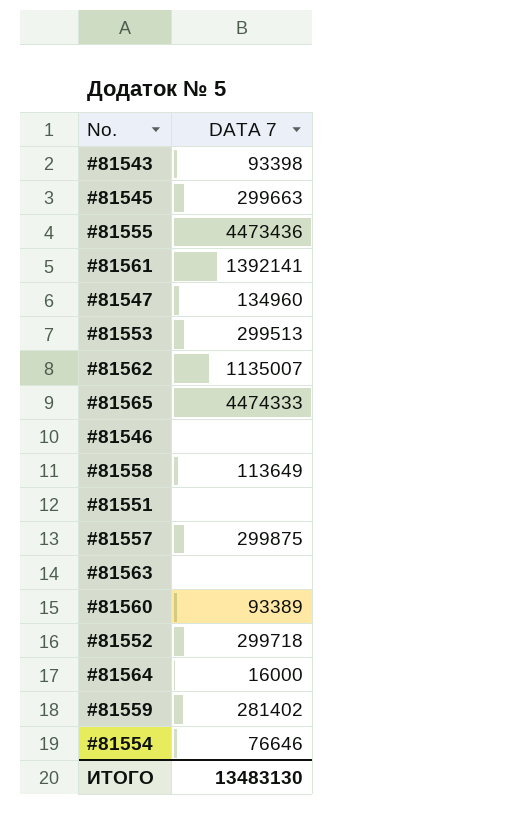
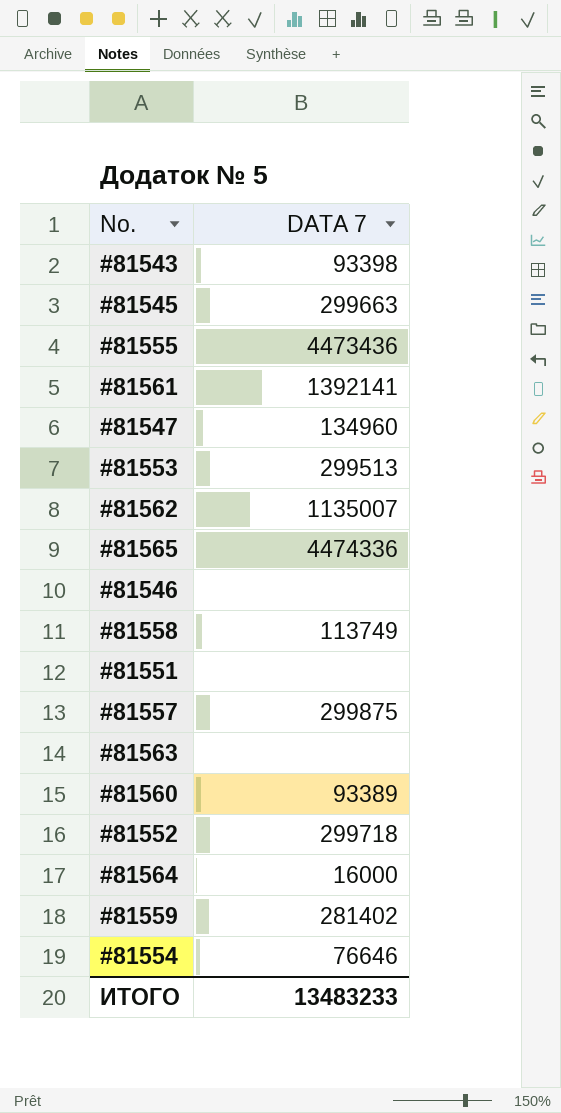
#81565 | DATA 7: 4474333 -> 4474336
#81558 | DATA 7: 113649 -> 113749
ИТОГО | DATA 7: 13483130 -> 13483233

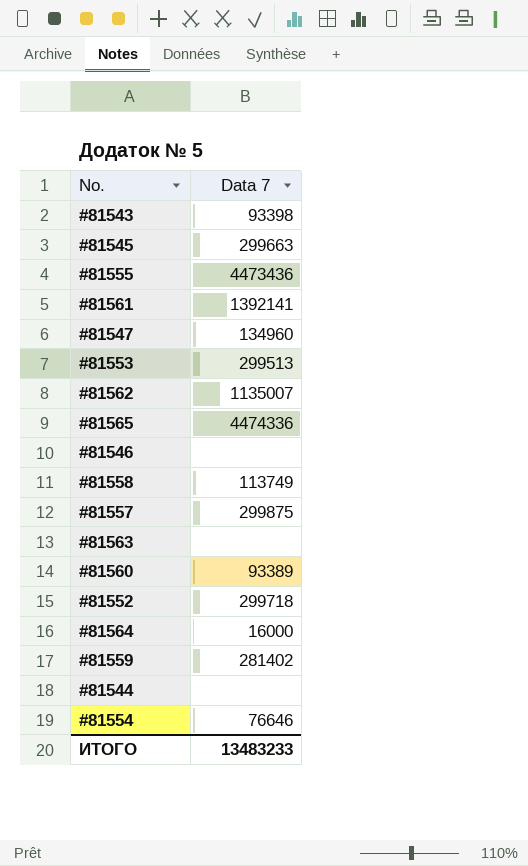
column name: DATA 7 -> Data 7
row #81551: none -> none
row #81544: none -> none

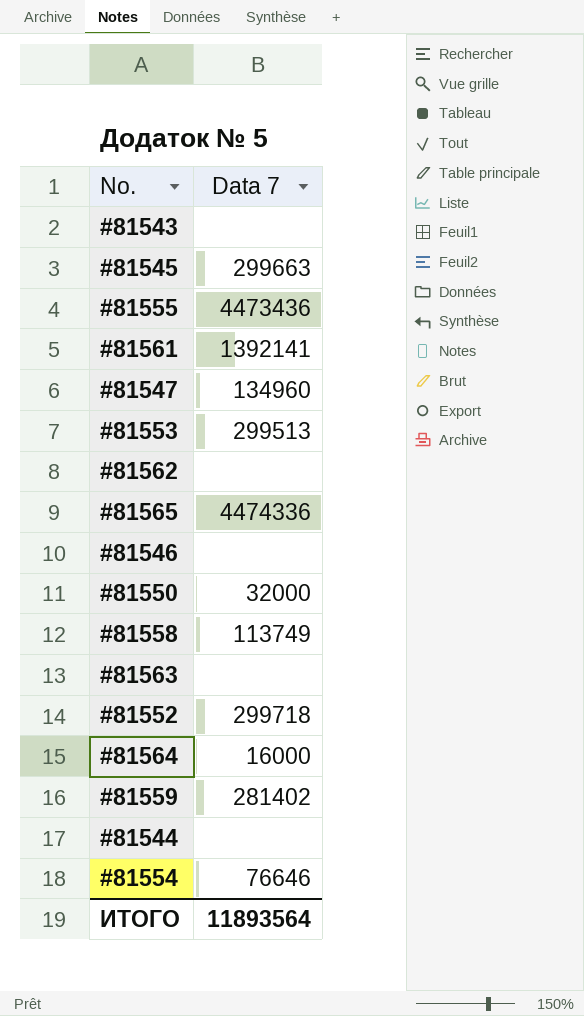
row #81557: 299875 -> none
row #81560: 93389 -> none
#81543 | Data 7: 93398 -> none
#81562 | Data 7: 1135007 -> none
row #81550: none -> 32000
ИТОГО | Data 7: 13483233 -> 11893564

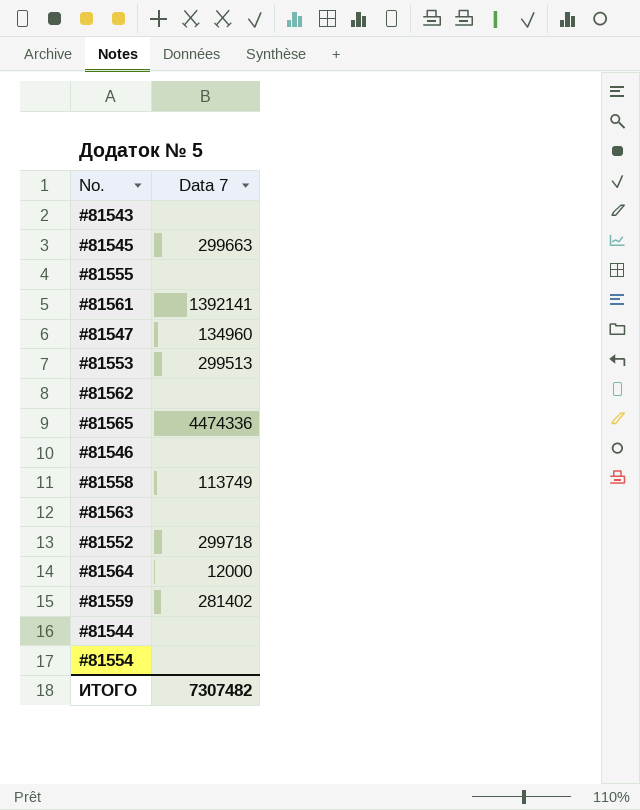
row #81550: 32000 -> none
#81555 | Data 7: 4473436 -> none
#81564 | Data 7: 16000 -> 12000
#81554 | Data 7: 76646 -> none
ИТОГО | Data 7: 11893564 -> 7307482

